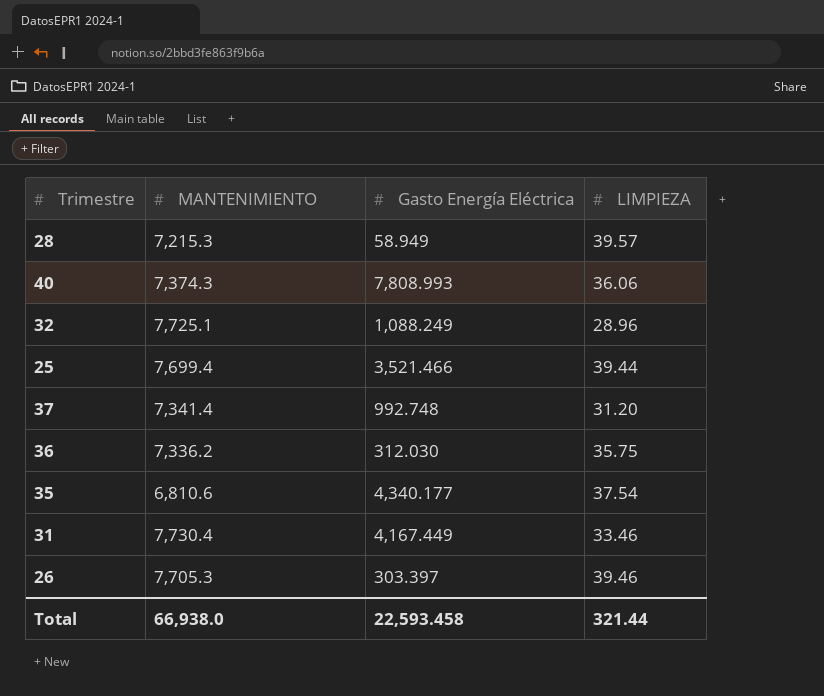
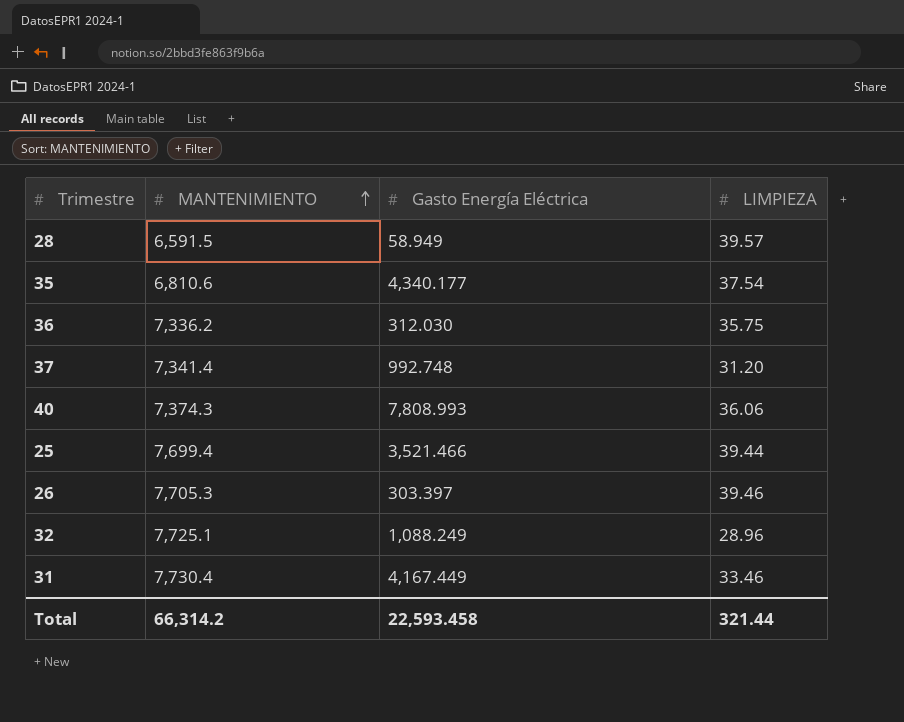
row order: none -> MANTENIMIENTO ascending
28 | MANTENIMIENTO: 7,215.3 -> 6,591.5
Total | MANTENIMIENTO: 66,938.0 -> 66,314.2

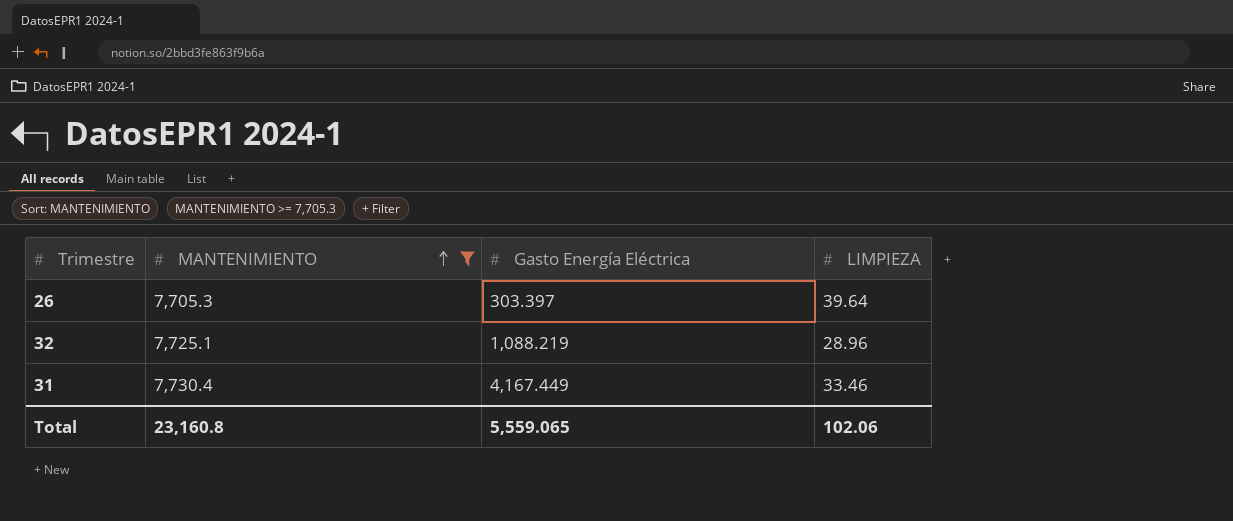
filter: none -> MANTENIMIENTO >= 7,705.3
26 | LIMPIEZA: 39.46 -> 39.64
32 | Gasto Energía Eléctrica: 1,088.249 -> 1,088.219
Total | MANTENIMIENTO: 66,314.2 -> 23,160.8
Total | Gasto Energía Eléctrica: 22,593.458 -> 5,559.065
Total | LIMPIEZA: 321.44 -> 102.06

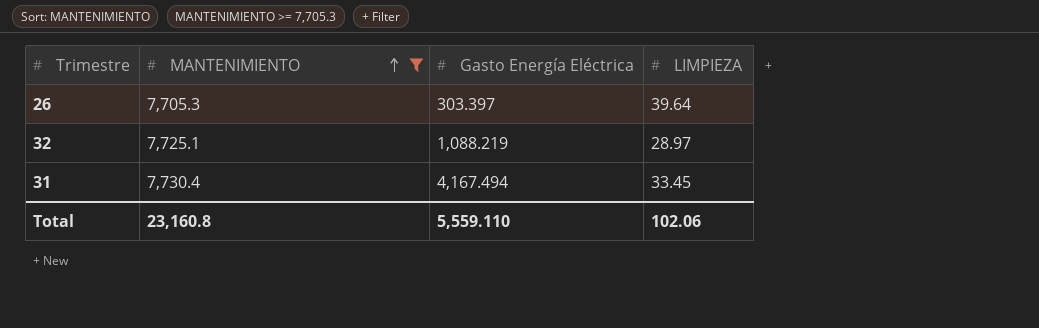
32 | LIMPIEZA: 28.96 -> 28.97
31 | Gasto Energía Eléctrica: 4,167.449 -> 4,167.494
31 | LIMPIEZA: 33.46 -> 33.45
Total | Gasto Energía Eléctrica: 5,559.065 -> 5,559.110

